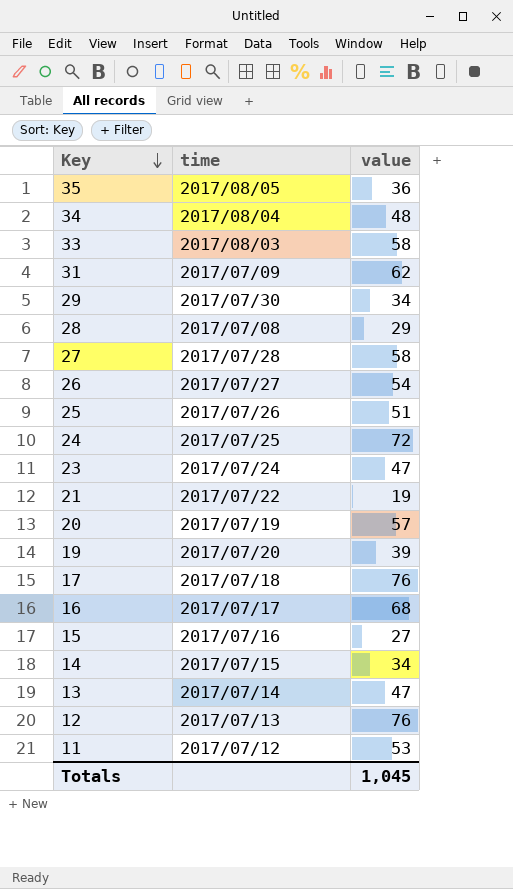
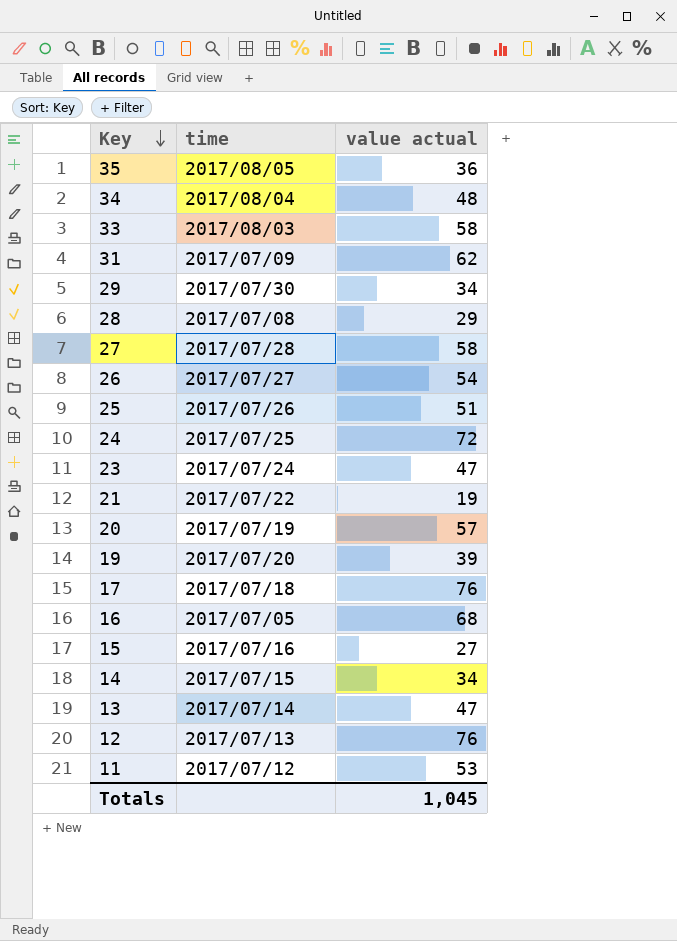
column name: value -> value actual
16 | time: 2017/07/17 -> 2017/07/05

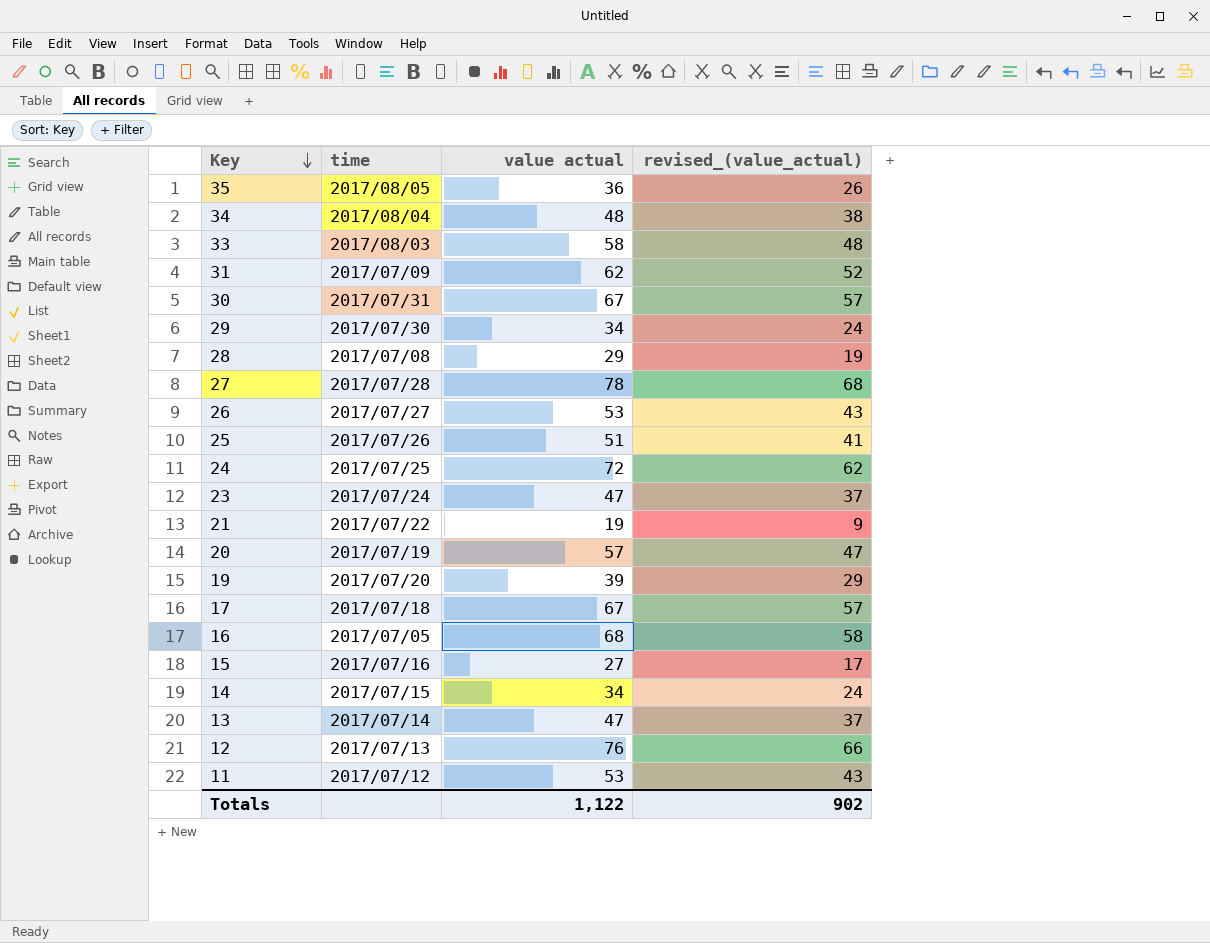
column revised_(value_actual) | formula: none -> [value actual] - 10
row 30: none -> 2017/07/31 | 67 | 57
27 | value actual: 58 -> 78
26 | value actual: 54 -> 53
17 | value actual: 76 -> 67
Totals | value actual: 1,045 -> 1,122

